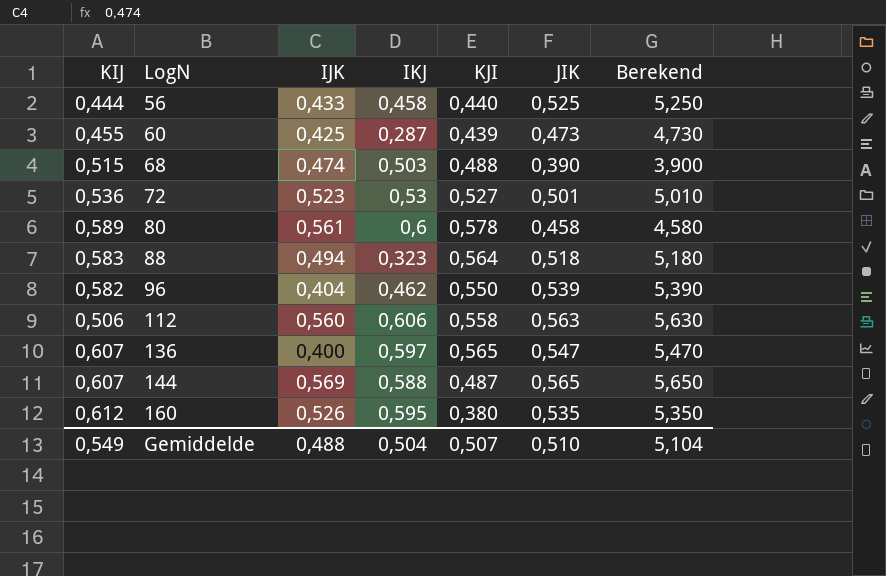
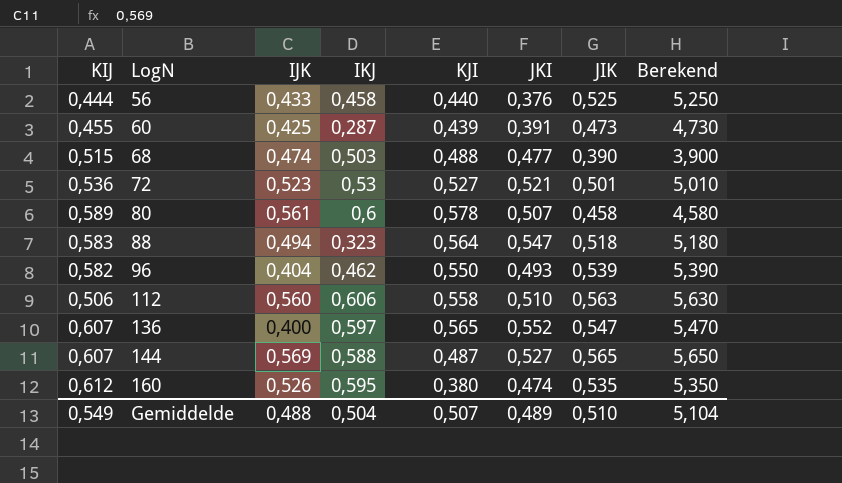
column JKI | position: none -> 6

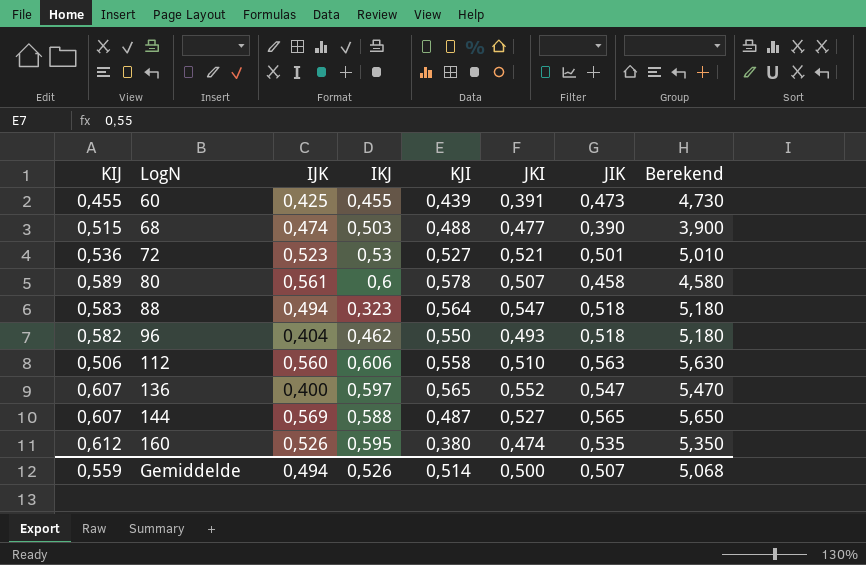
row 56: 0,444 | 0,433 | 0,458 | 0,440 | 0,376 | 0,525 | 5,250 -> none
60 | IKJ: 0,287 -> 0,455
96 | JIK: 0,539 -> 0,518
96 | Berekend: 5,390 -> 5,180
Gemiddelde | KIJ: 0,549 -> 0,559
Gemiddelde | IJK: 0,488 -> 0,494
Gemiddelde | IKJ: 0,504 -> 0,526
Gemiddelde | KJI: 0,507 -> 0,514
Gemiddelde | JKI: 0,489 -> 0,500
Gemiddelde | JIK: 0,510 -> 0,507
Gemiddelde | Berekend: 5,104 -> 5,068

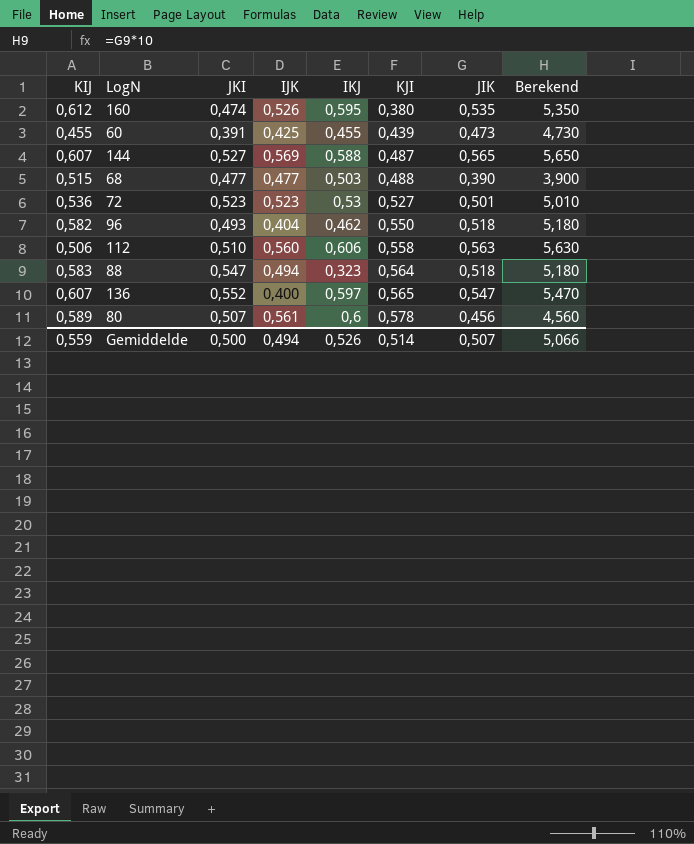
row order: LogN ascending -> KJI ascending
column JKI | position: 6 -> 3
68 | IJK: 0,474 -> 0,477
72 | JKI: 0,521 -> 0,523
80 | JIK: 0,458 -> 0,456
80 | Berekend: 4,580 -> 4,560
Gemiddelde | Berekend: 5,068 -> 5,066

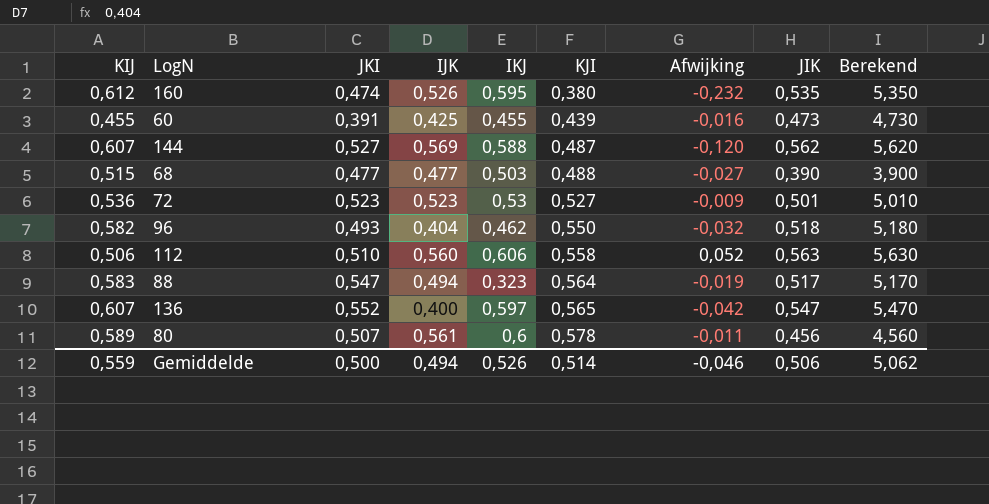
column Afwijking | formula: none -> [KJI] - [KIJ]
144 | JIK: 0,565 -> 0,562
144 | Berekend: 5,650 -> 5,620
88 | JIK: 0,518 -> 0,517
88 | Berekend: 5,180 -> 5,170
Gemiddelde | JIK: 0,507 -> 0,506
Gemiddelde | Berekend: 5,066 -> 5,062

